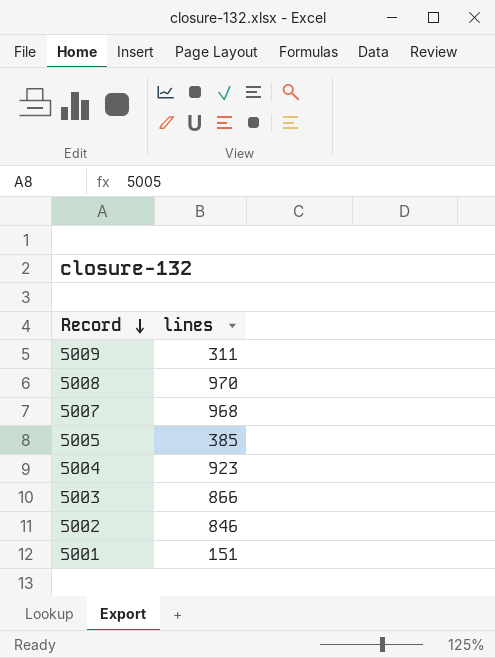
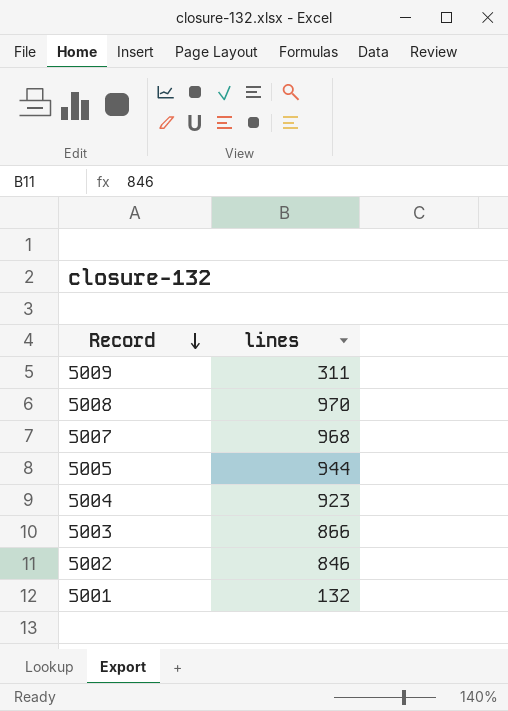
5005 | lines: 385 -> 944
5001 | lines: 151 -> 132

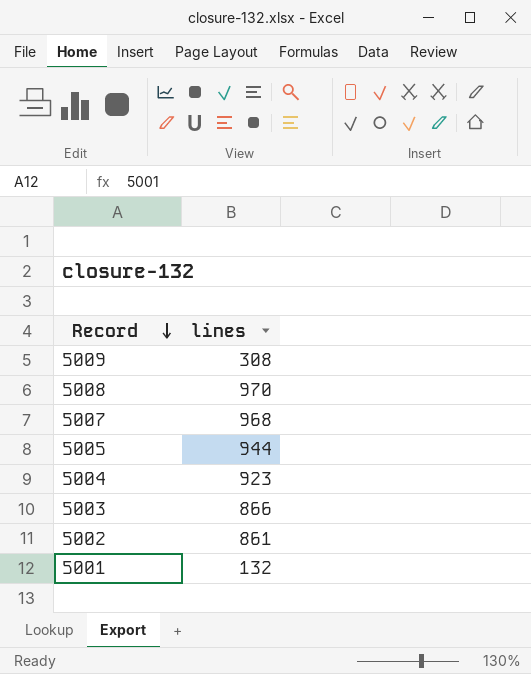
5009 | lines: 311 -> 308
5002 | lines: 846 -> 861

